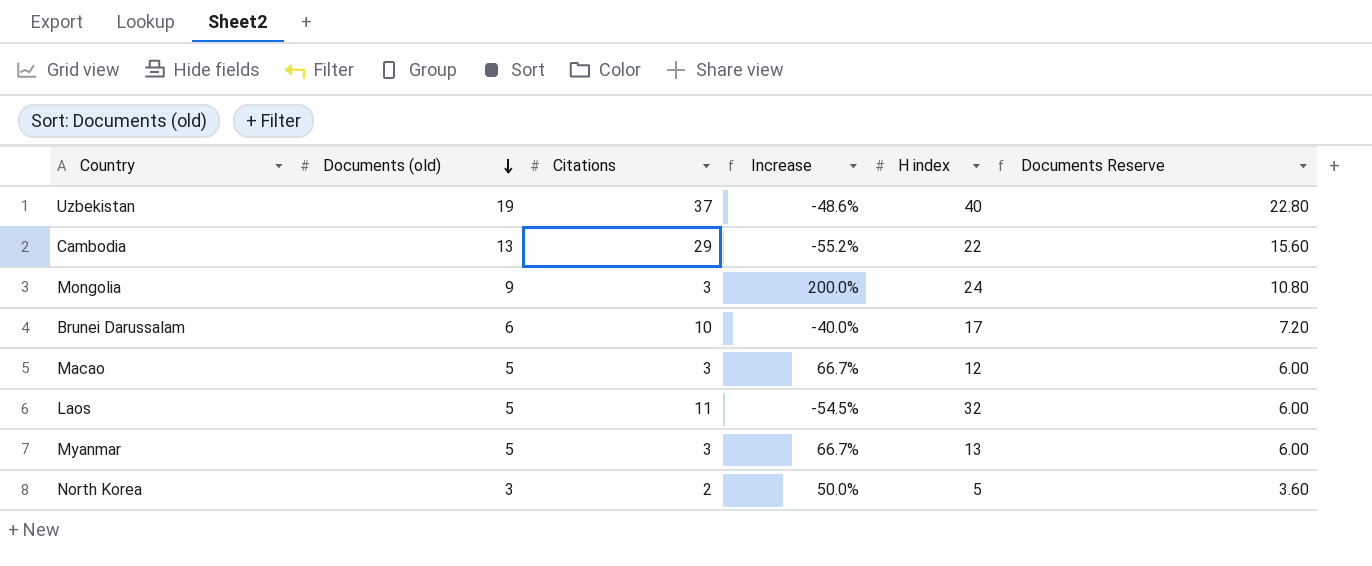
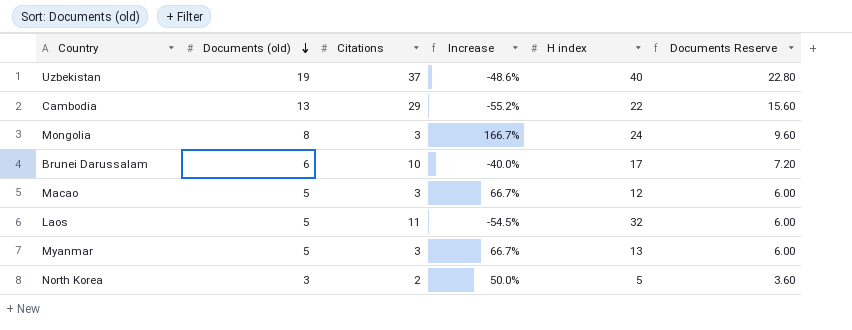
Mongolia | Documents (old): 9 -> 8
Mongolia | Increase: 200.0% -> 166.7%
Mongolia | Documents Reserve: 10.80 -> 9.60

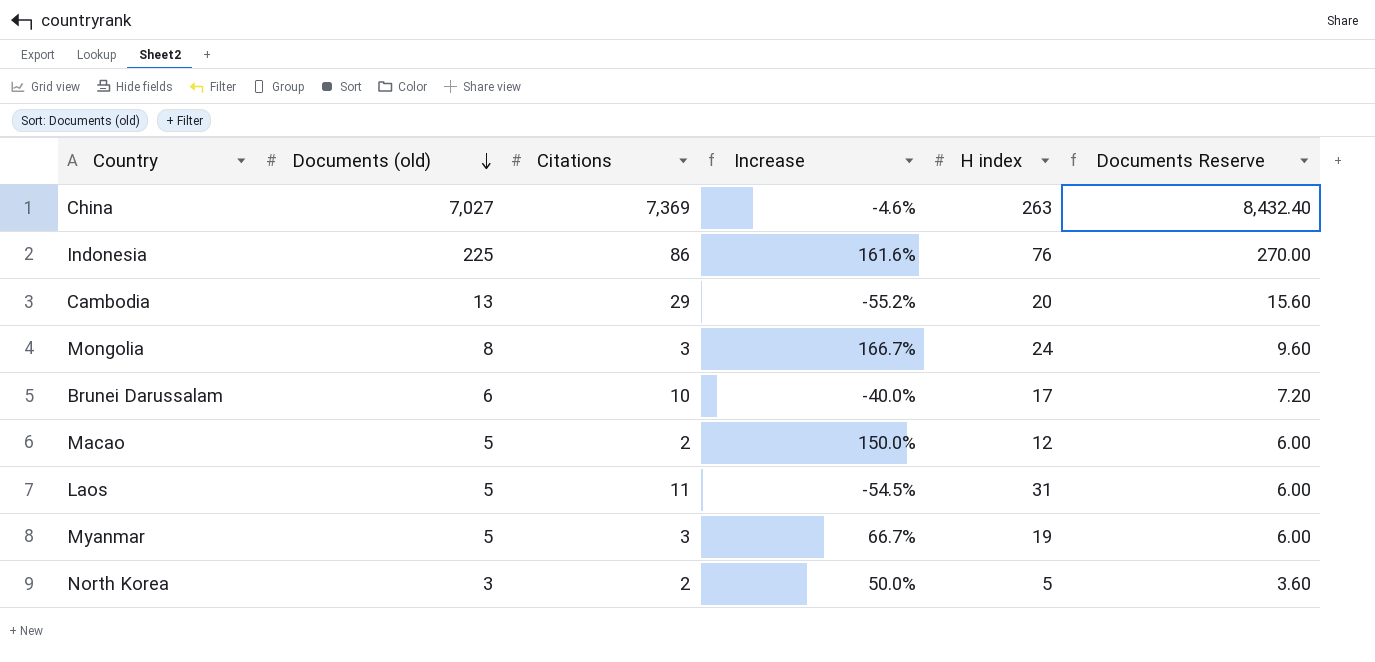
row Uzbekistan: 19 | 37 | -48.6% | 40 | 22.80 -> none
row China: none -> 7,027 | 7,369 | -4.6% | 263 | 8,432.40
row Indonesia: none -> 225 | 86 | 161.6% | 76 | 270.00
Cambodia | H index: 22 -> 20
Macao | Citations: 3 -> 2
Macao | Increase: 66.7% -> 150.0%
Laos | H index: 32 -> 31
Myanmar | H index: 13 -> 19

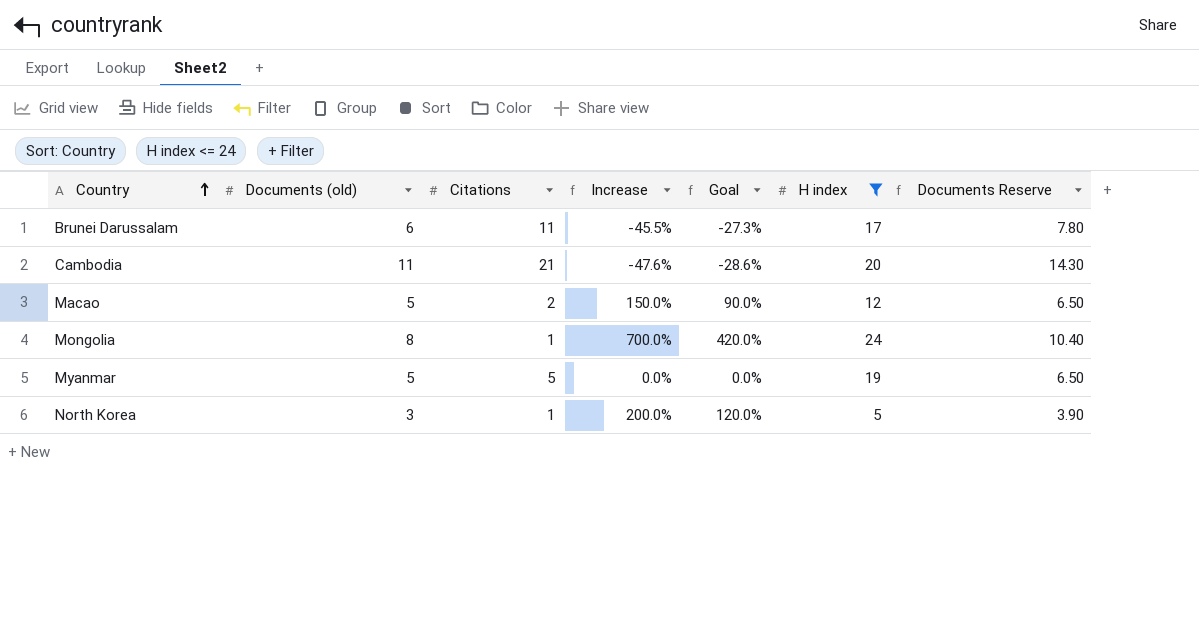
filter: none -> H index <= 24
row order: Documents (old) descending -> Country ascending
column Goal | formula: none -> [Increase] * 0.6
column Documents Reserve | formula: [Documents (old)] * 1.2 -> [Documents (old)] * 1.3
Brunei Darussalam | Citations: 10 -> 11
Brunei Darussalam | Increase: -40.0% -> -45.5%
Cambodia | Documents (old): 13 -> 11
Cambodia | Citations: 29 -> 21
Cambodia | Increase: -55.2% -> -47.6%
Mongolia | Citations: 3 -> 1
Mongolia | Increase: 166.7% -> 700.0%
Myanmar | Citations: 3 -> 5
Myanmar | Increase: 66.7% -> 0.0%
North Korea | Citations: 2 -> 1
North Korea | Increase: 50.0% -> 200.0%

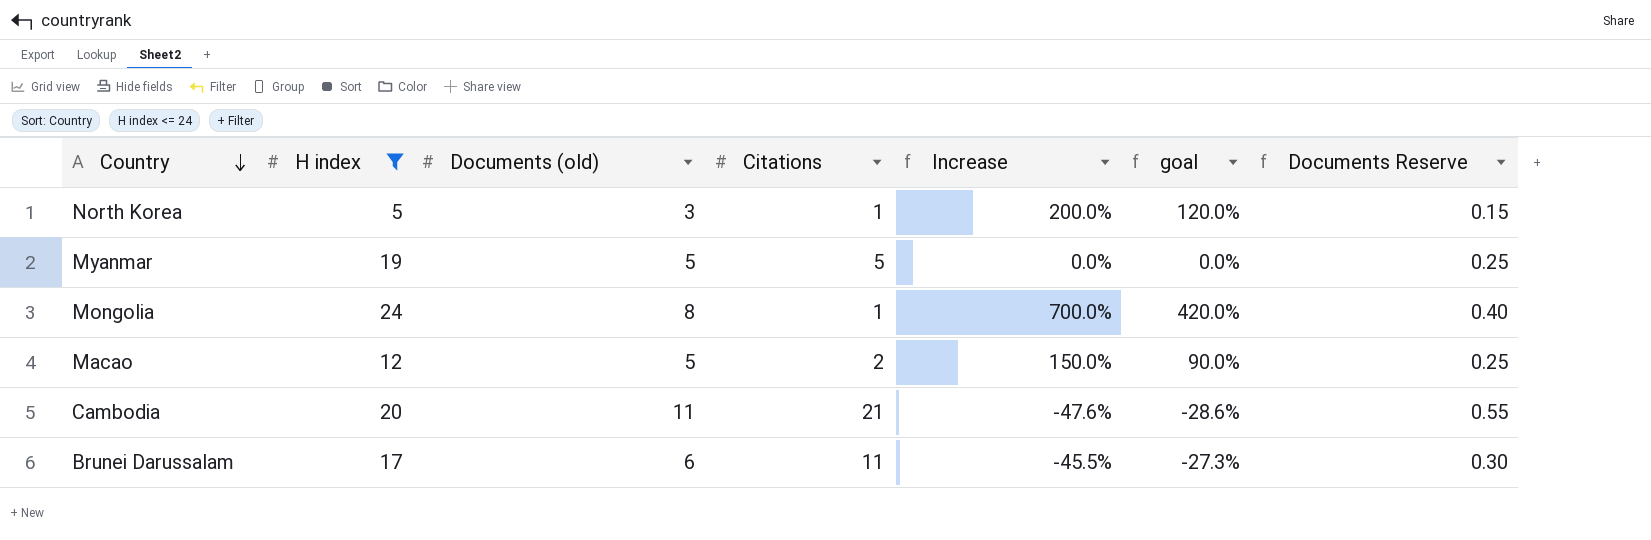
row order: Country ascending -> Country descending
column H index | position: 6 -> 2
column name: Goal -> goal
column Documents Reserve | formula: [Documents (old)] * 1.3 -> [Documents (old)] * 0.05

